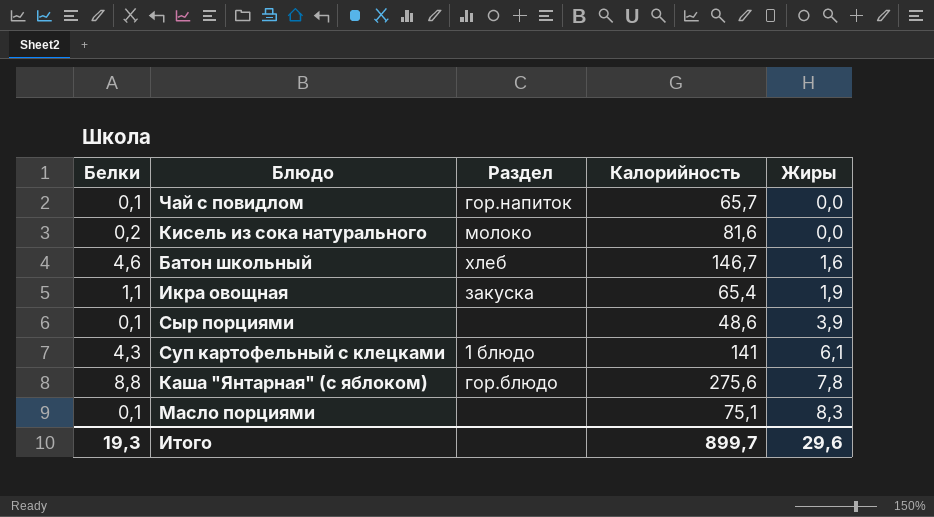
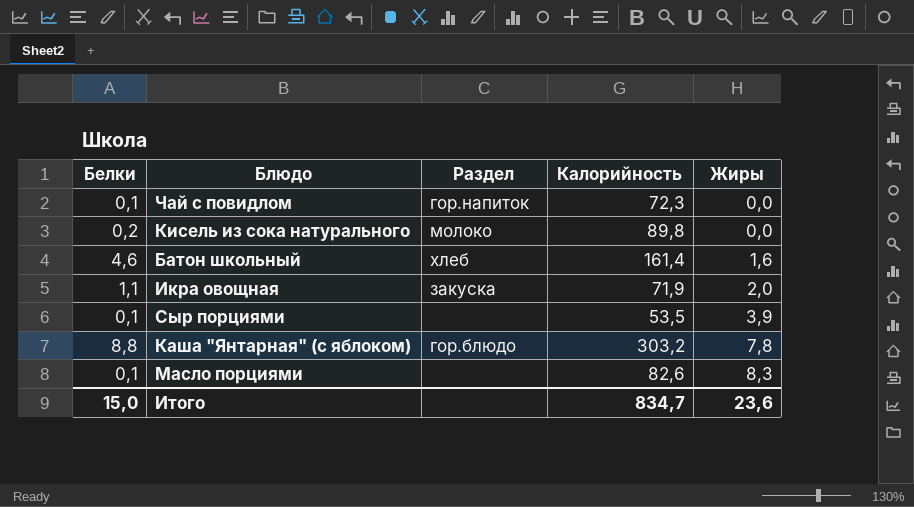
row Суп картофельный с клецками: 4,3 | 1 блюдо | 141 | 6,1 -> none
Чай с повидлом | Калорийность: 65,7 -> 72,3
Кисель из сока натурального | Калорийность: 81,6 -> 89,8
Батон школьный | Калорийность: 146,7 -> 161,4
Икра овощная | Калорийность: 65,4 -> 71,9
Икра овощная | Жиры: 1,9 -> 2,0
Сыр порциями | Калорийность: 48,6 -> 53,5
Каша "Янтарная" (с яблоком) | Калорийность: 275,6 -> 303,2
Масло порциями | Калорийность: 75,1 -> 82,6
Итого | Белки: 19,3 -> 15,0
Итого | Калорийность: 899,7 -> 834,7
Итого | Жиры: 29,6 -> 23,6

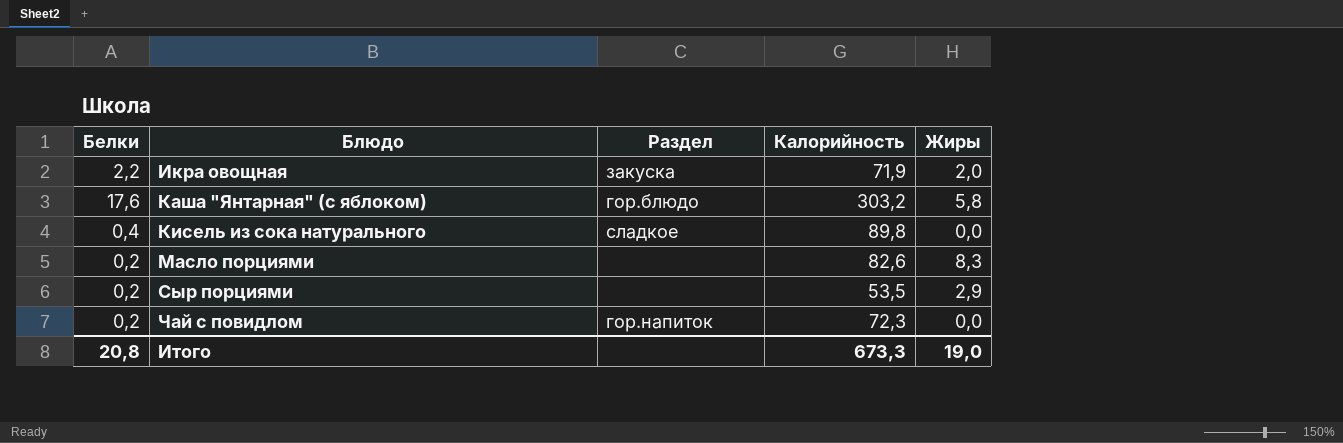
row order: Жиры ascending -> Блюдо ascending
row Батон школьный: 4,6 | хлеб | 161,4 | 1,6 -> none
Икра овощная | Белки: 1,1 -> 2,2
Каша "Янтарная" (с яблоком) | Белки: 8,8 -> 17,6
Каша "Янтарная" (с яблоком) | Жиры: 7,8 -> 5,8
Кисель из сока натурального | Белки: 0,2 -> 0,4
Кисель из сока натурального | Раздел: молоко -> сладкое
Масло порциями | Белки: 0,1 -> 0,2
Сыр порциями | Белки: 0,1 -> 0,2
Сыр порциями | Жиры: 3,9 -> 2,9
Чай с повидлом | Белки: 0,1 -> 0,2
Итого | Белки: 15,0 -> 20,8
Итого | Калорийность: 834,7 -> 673,3
Итого | Жиры: 23,6 -> 19,0

